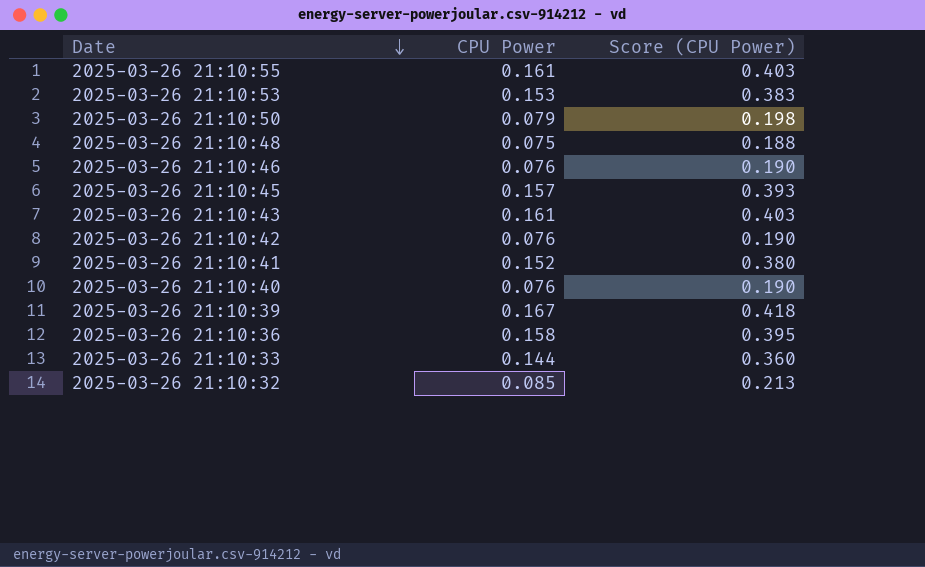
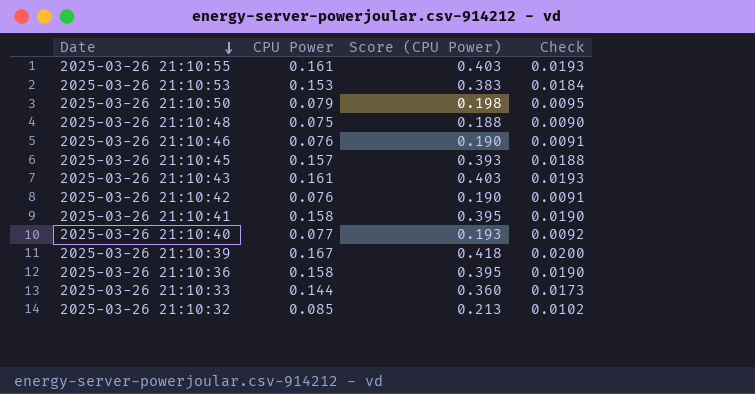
column Check | formula: none -> [CPU Power] * 0.12
2025-03-26 21:10:41 | CPU Power: 0.152 -> 0.158
2025-03-26 21:10:41 | Score (CPU Power): 0.380 -> 0.395
2025-03-26 21:10:40 | CPU Power: 0.076 -> 0.077
2025-03-26 21:10:40 | Score (CPU Power): 0.190 -> 0.193

